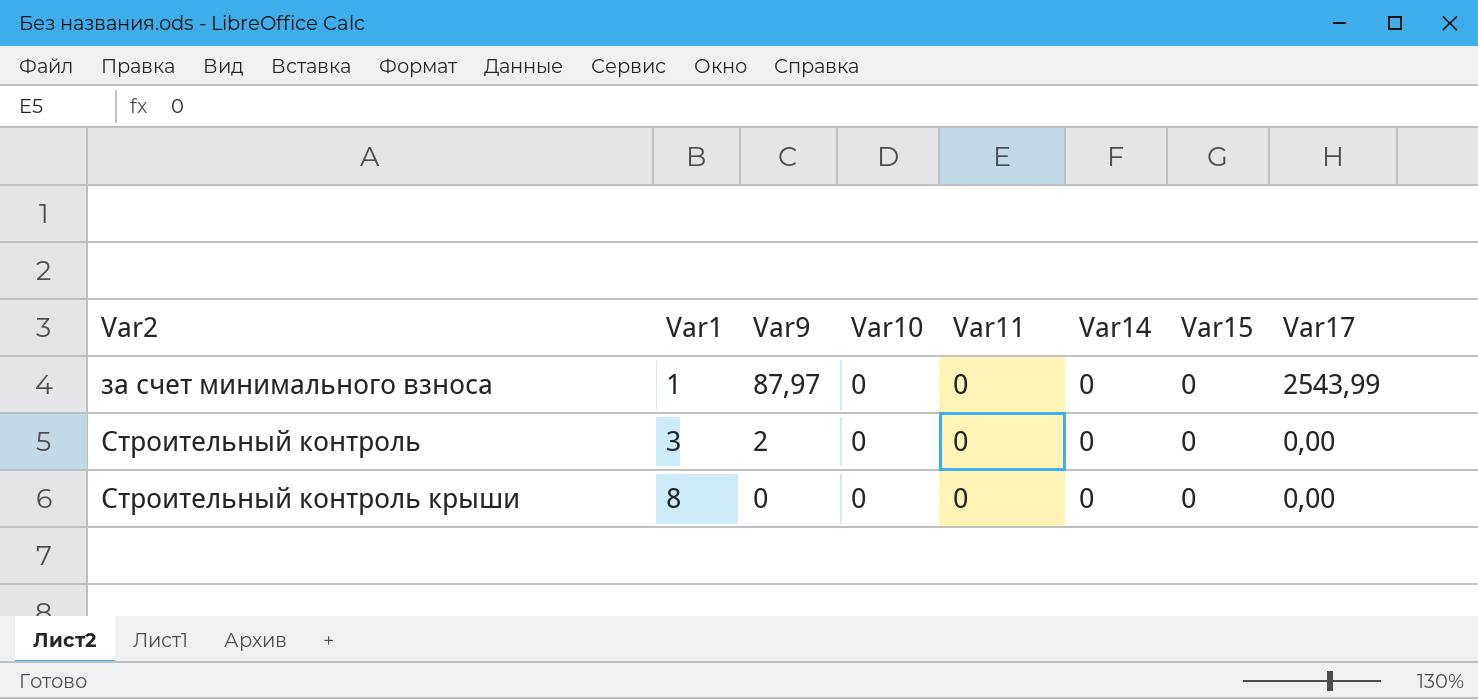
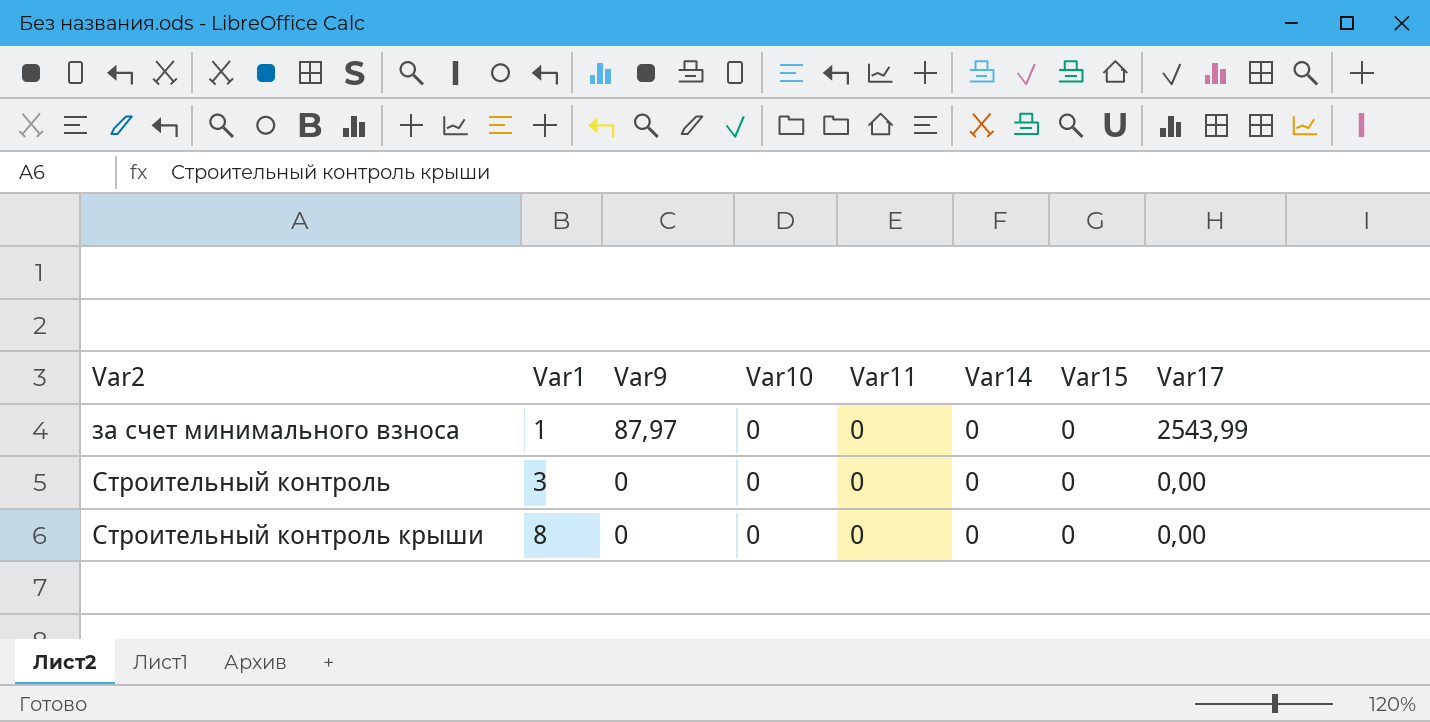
Строительный контроль | Var9: 2 -> 0

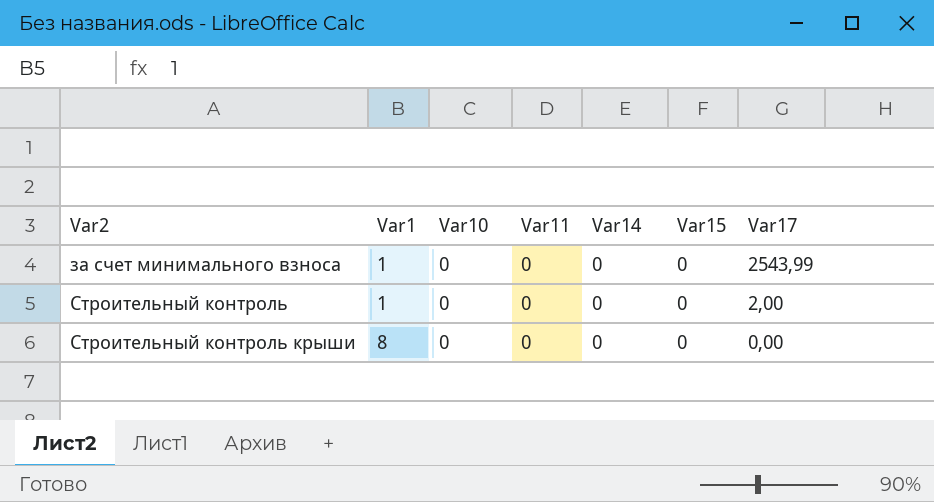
column Var9 | position: 3 -> none
Строительный контроль | Var1: 3 -> 1
Строительный контроль | Var17: 0,00 -> 2,00

